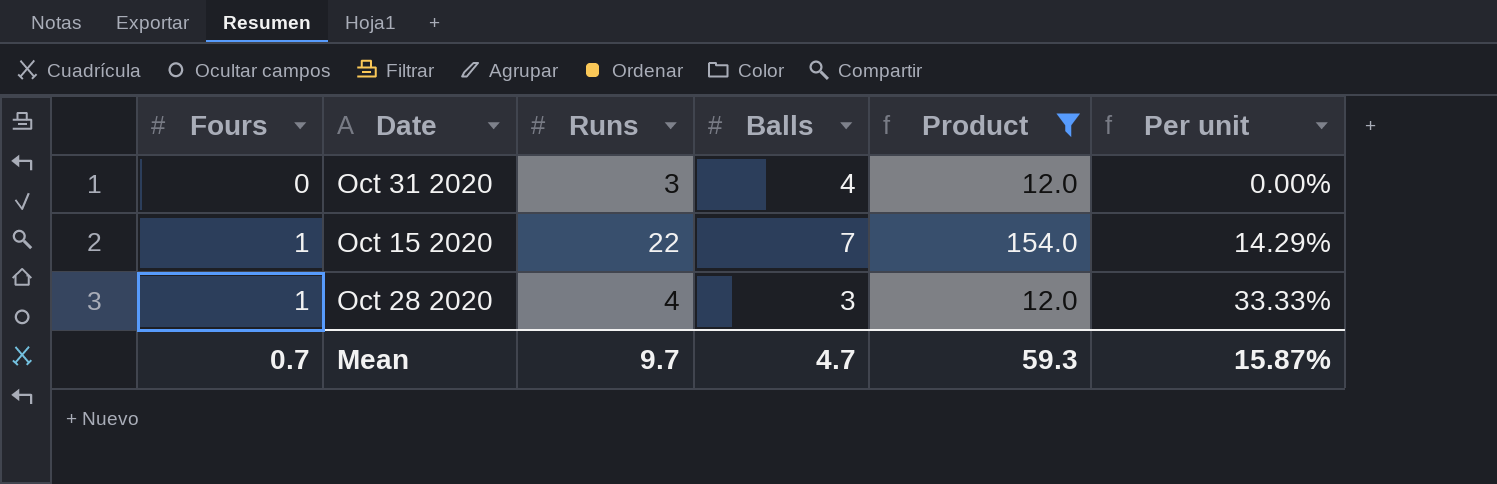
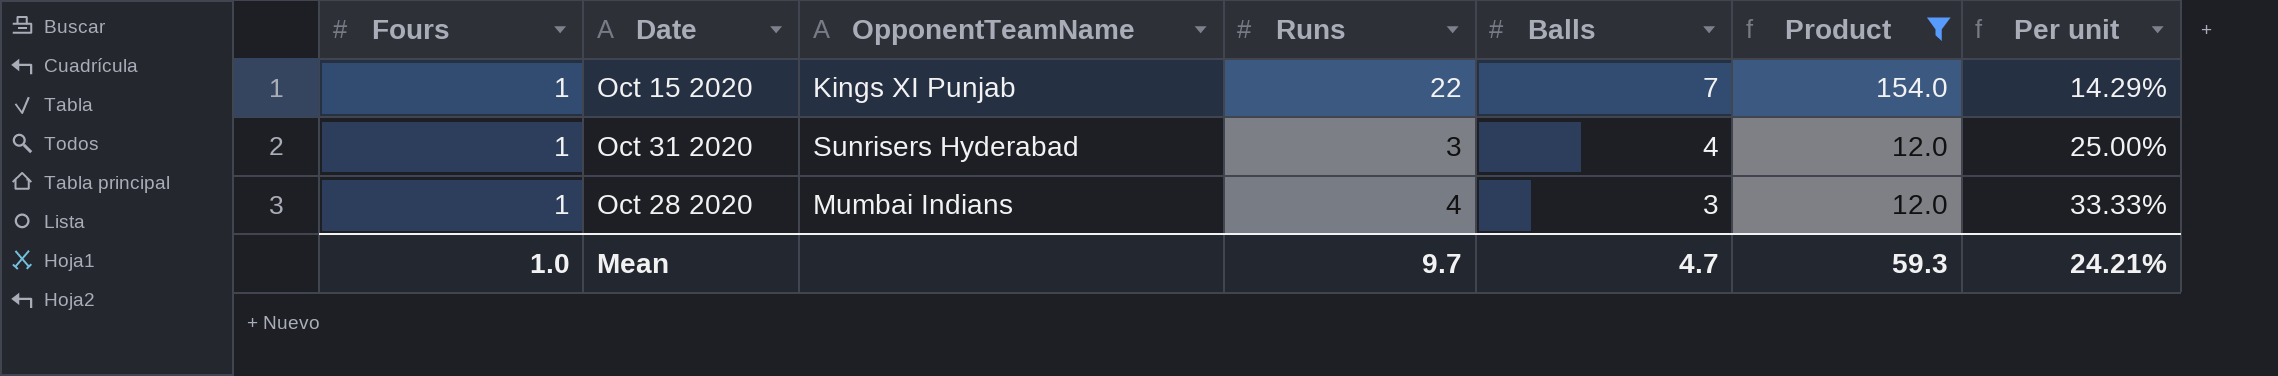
row order: Fours ascending -> Balls descending
column OpponentTeamName | position: none -> 3
Oct 31 2020 | Fours: 0 -> 1
Oct 31 2020 | Per unit: 0.00% -> 25.00%
Mean | Fours: 0.7 -> 1.0
Mean | Per unit: 15.87% -> 24.21%

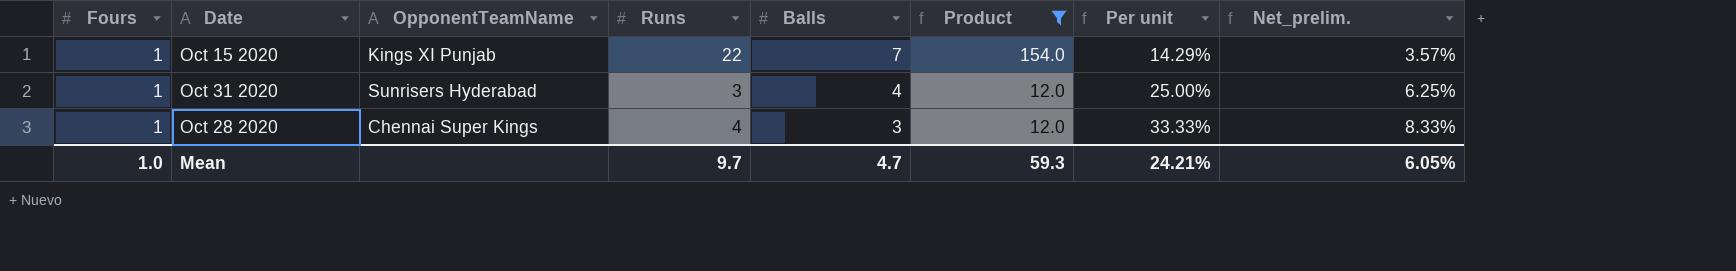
column Net_prelim. | formula: none -> [Per unit] * 0.25
Oct 28 2020 | OpponentTeamName: Mumbai Indians -> Chennai Super Kings

